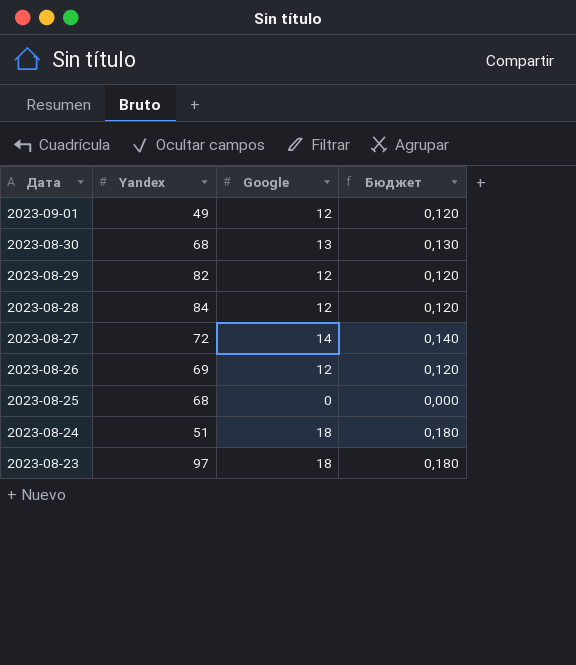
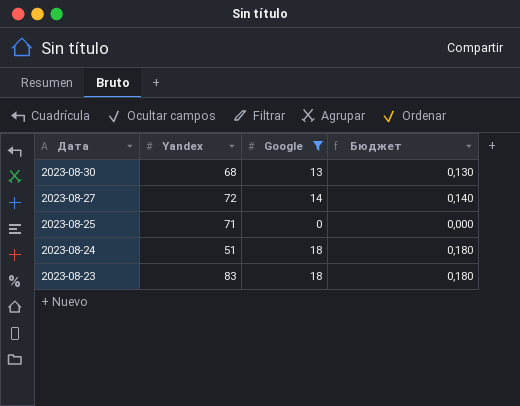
filter: none -> Google != 12
2023-08-25 | Yandex: 68 -> 71
2023-08-23 | Yandex: 97 -> 83

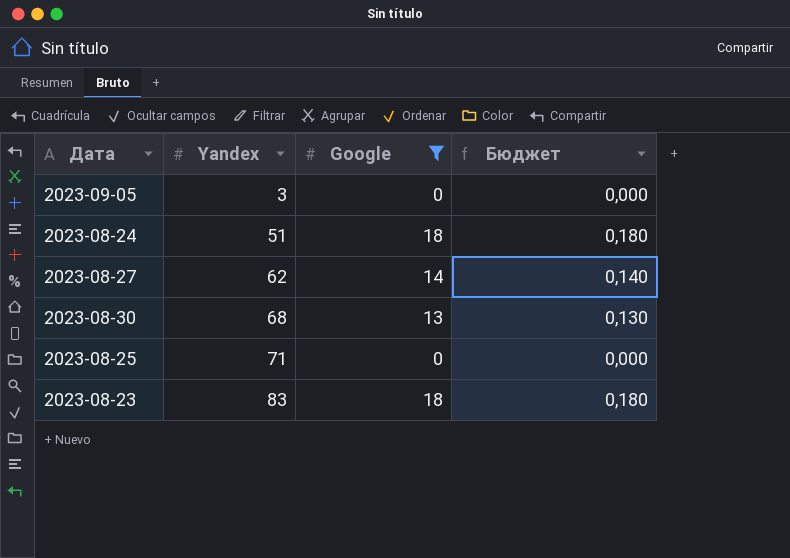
row order: Дата descending -> Yandex ascending
row 2023-09-05: none -> 3 | 0 | 0,000
2023-08-27 | Yandex: 72 -> 62

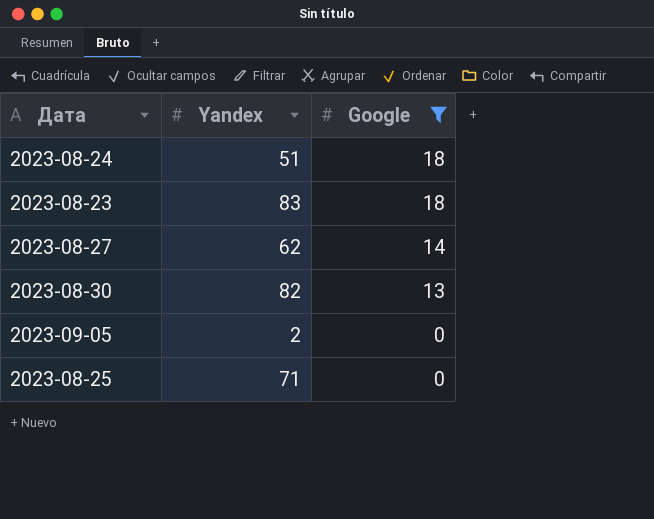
row order: Yandex ascending -> Google descending
column Бюджет | formula: [Google] * 0,01 -> none
2023-08-30 | Yandex: 68 -> 82
2023-09-05 | Yandex: 3 -> 2

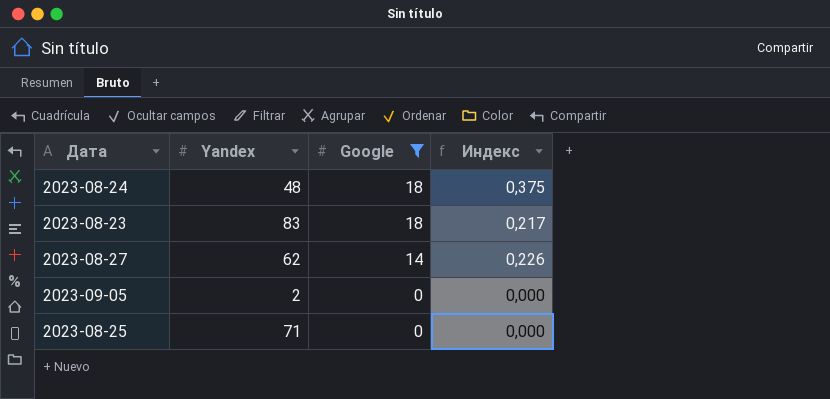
column Индекс | formula: none -> [Google] / [Yandex]
row 2023-08-30: 82 | 13 -> none
2023-08-24 | Yandex: 51 -> 48

